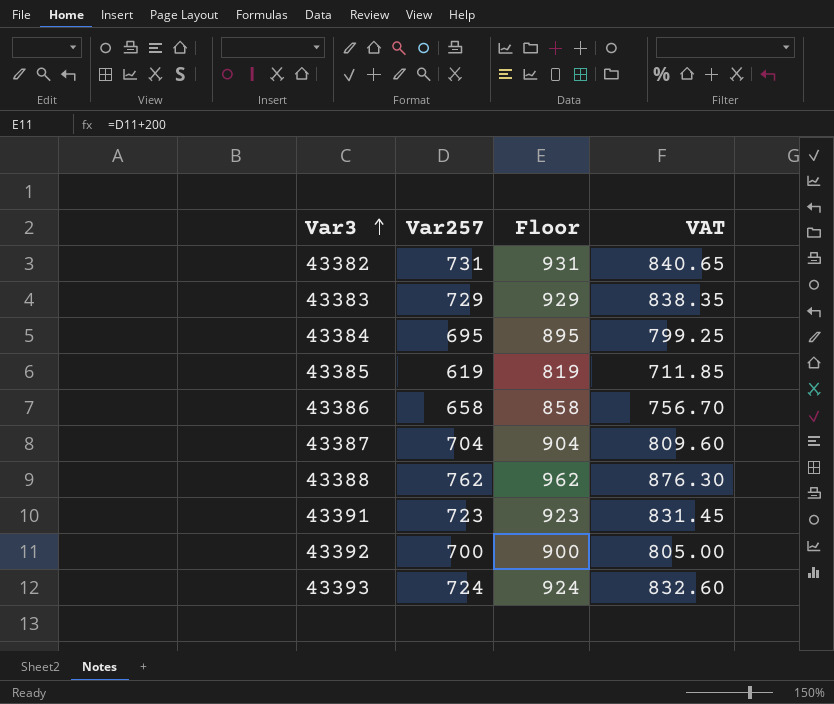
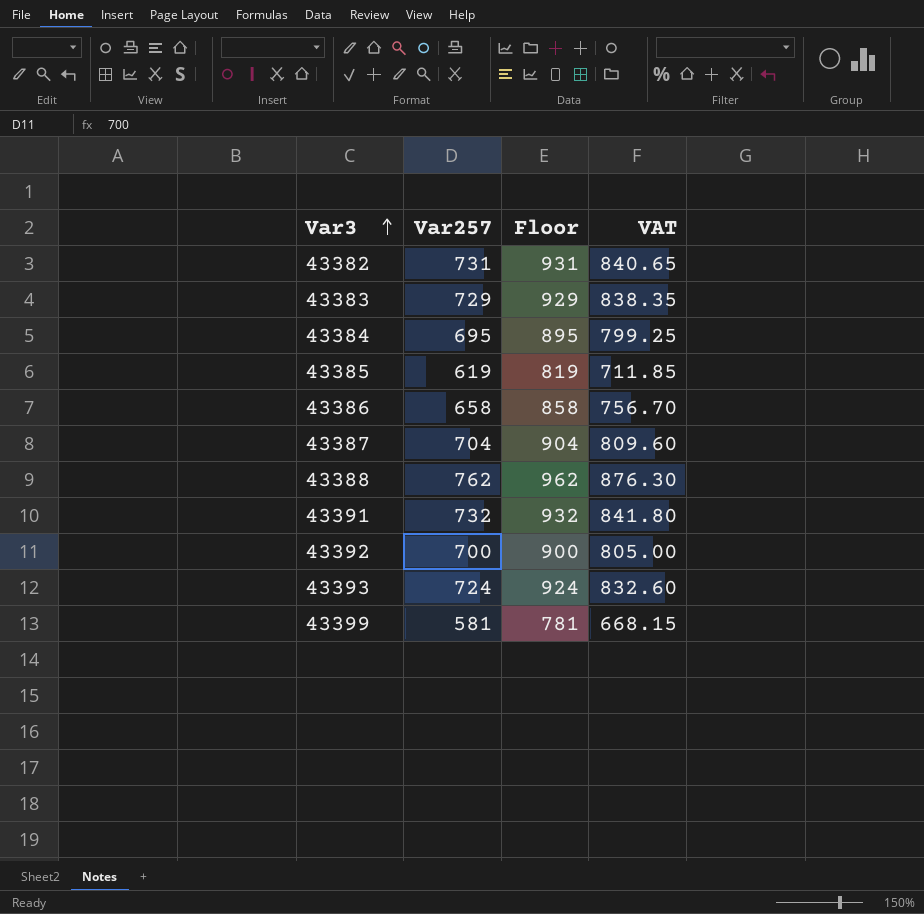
43391 | Var257: 723 -> 732
43391 | Floor: 923 -> 932
43391 | VAT: 831.45 -> 841.80
row 43399: none -> 581 | 781 | 668.15

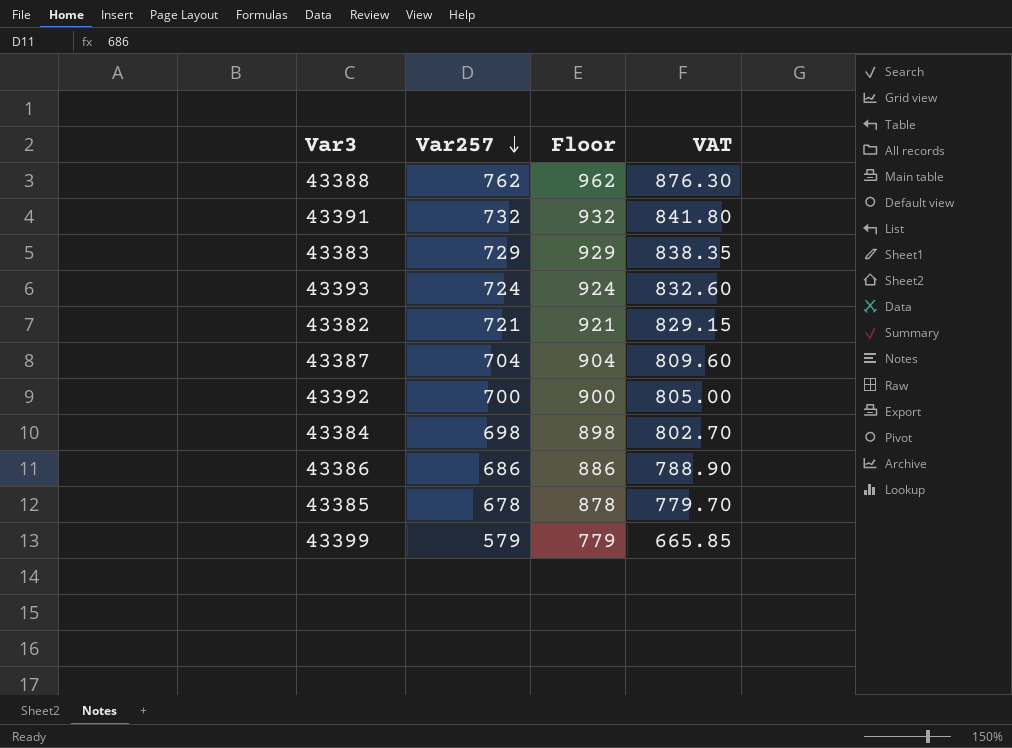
row order: Var3 ascending -> Var257 descending
43382 | Var257: 731 -> 721
43382 | Floor: 931 -> 921
43382 | VAT: 840.65 -> 829.15
43384 | Var257: 695 -> 698
43384 | Floor: 895 -> 898
43384 | VAT: 799.25 -> 802.70
43386 | Var257: 658 -> 686
43386 | Floor: 858 -> 886
43386 | VAT: 756.70 -> 788.90
43385 | Var257: 619 -> 678
43385 | Floor: 819 -> 878
43385 | VAT: 711.85 -> 779.70
43399 | Var257: 581 -> 579
43399 | Floor: 781 -> 779
43399 | VAT: 668.15 -> 665.85

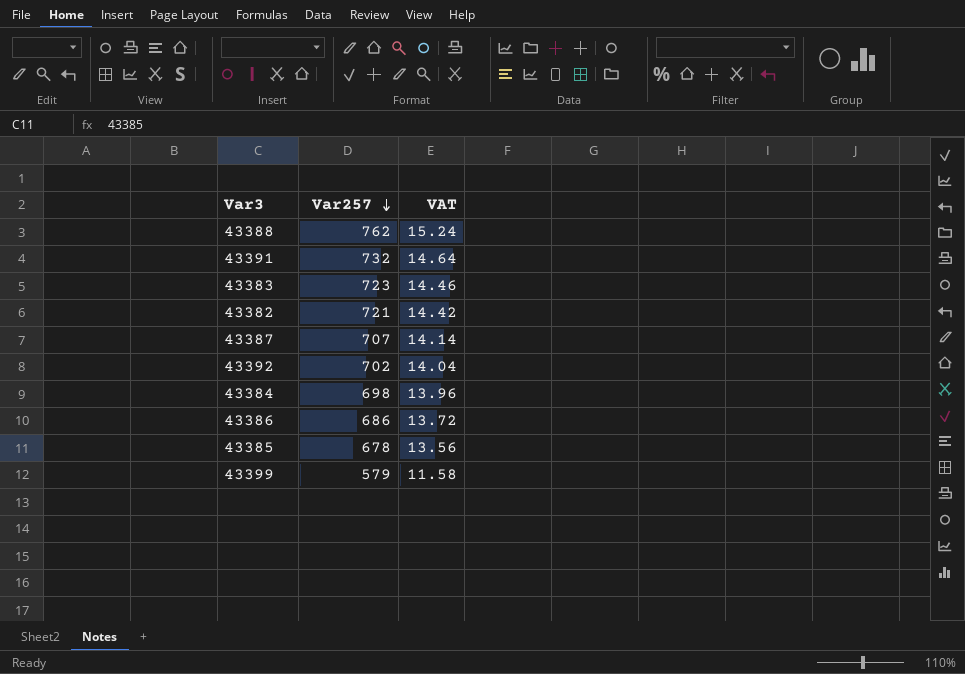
column Floor | formula: [Var257] + 200 -> none
column VAT | formula: [Var257] * 1.15 -> [Var257] * 0.02
row 43393: 724 | 924 | 832.60 -> none
43383 | Var257: 729 -> 723
43387 | Var257: 704 -> 707
43392 | Var257: 700 -> 702

